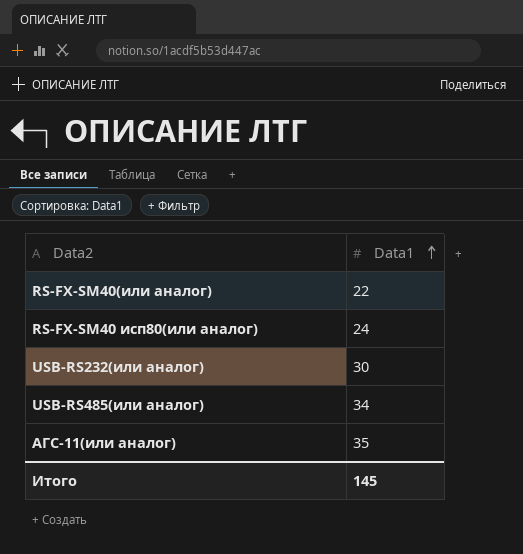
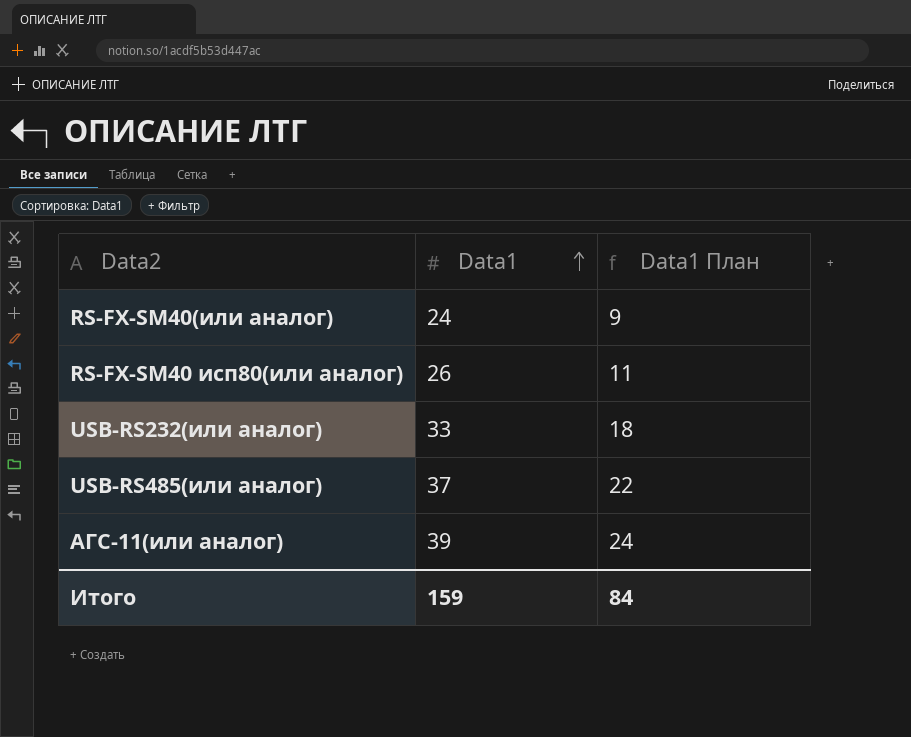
column Data1 План | formula: none -> [Data1] - 15
RS-FX-SM40(или аналог) | Data1: 22 -> 24
RS-FX-SM40 исп80(или аналог) | Data1: 24 -> 26
USB-RS232(или аналог) | Data1: 30 -> 33
USB-RS485(или аналог) | Data1: 34 -> 37
АГС-11(или аналог) | Data1: 35 -> 39
Итого | Data1: 145 -> 159

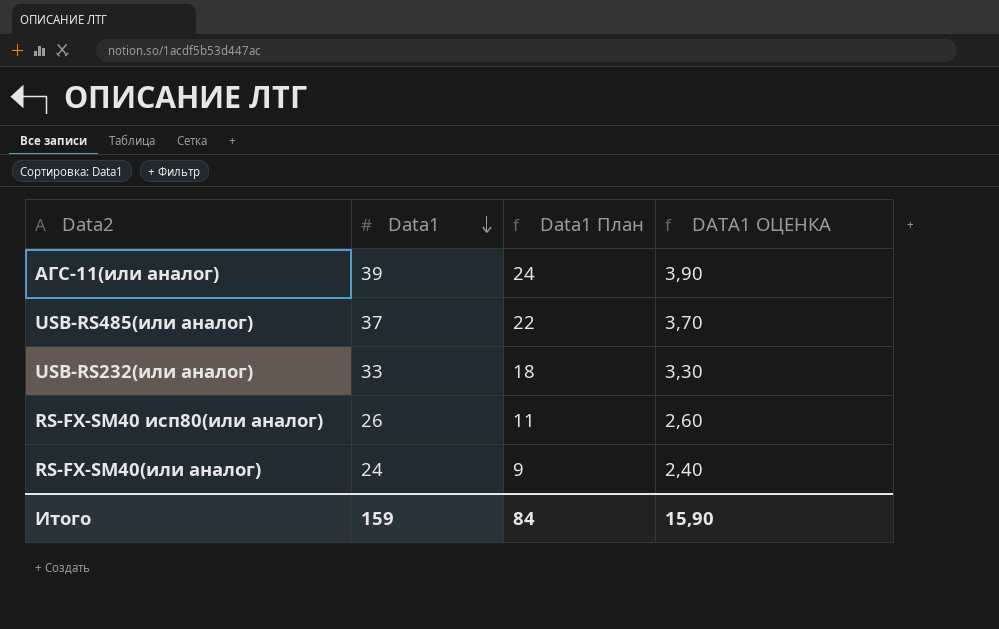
row order: Data1 ascending -> Data1 descending
column DATA1 ОЦЕНКА | formula: none -> [Data1] * 0,1

